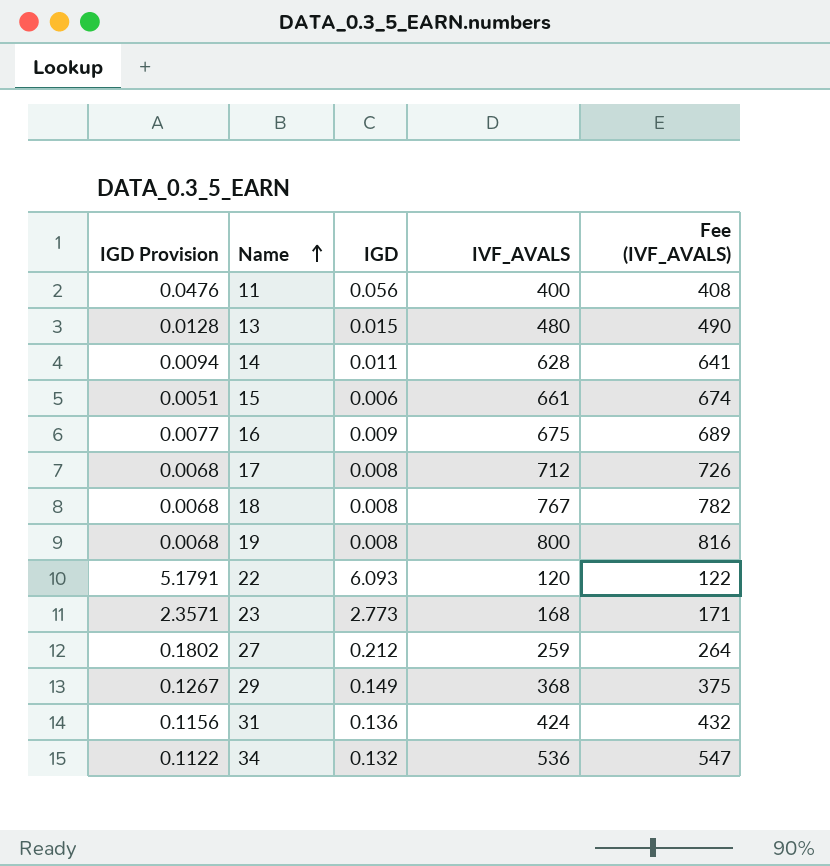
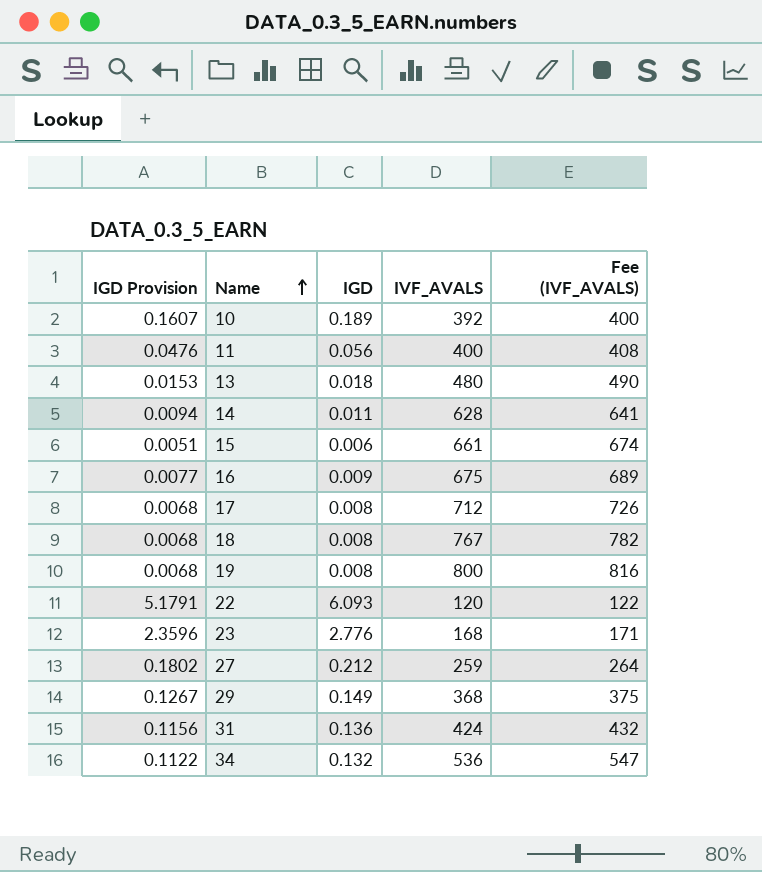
row 10: none -> 0.1607 | 0.189 | 392 | 400
13 | IGD Provision: 0.0128 -> 0.0153
13 | IGD: 0.015 -> 0.018
23 | IGD Provision: 2.3571 -> 2.3596
23 | IGD: 2.773 -> 2.776

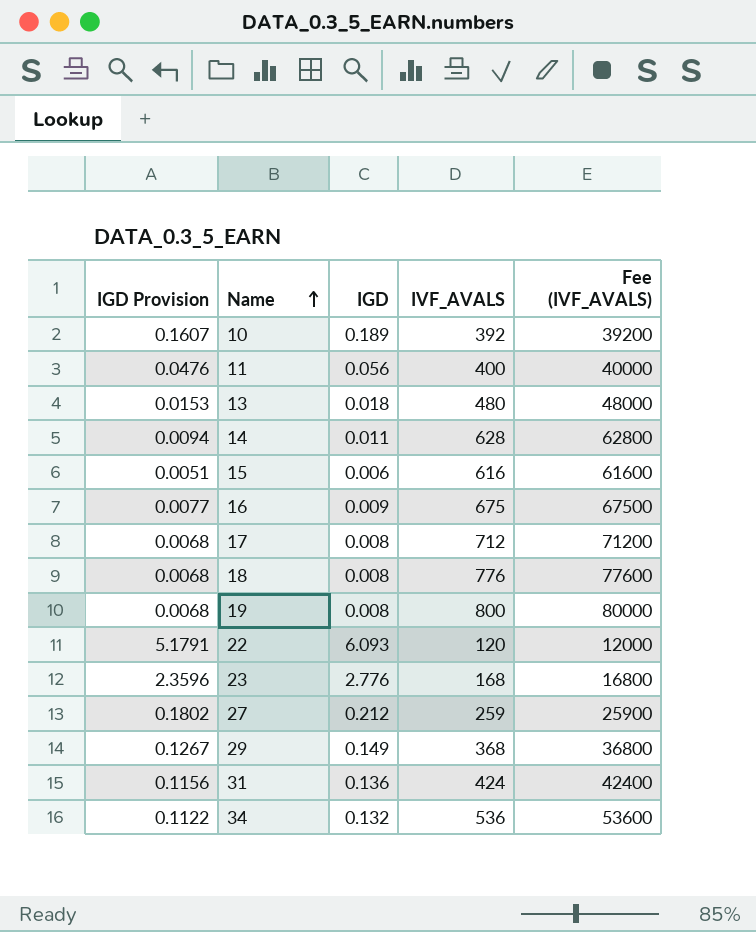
column Fee (IVF_AVALS) | formula: [IVF_AVALS] * 1.02 -> [IVF_AVALS] * 100
15 | IVF_AVALS: 661 -> 616
18 | IVF_AVALS: 767 -> 776

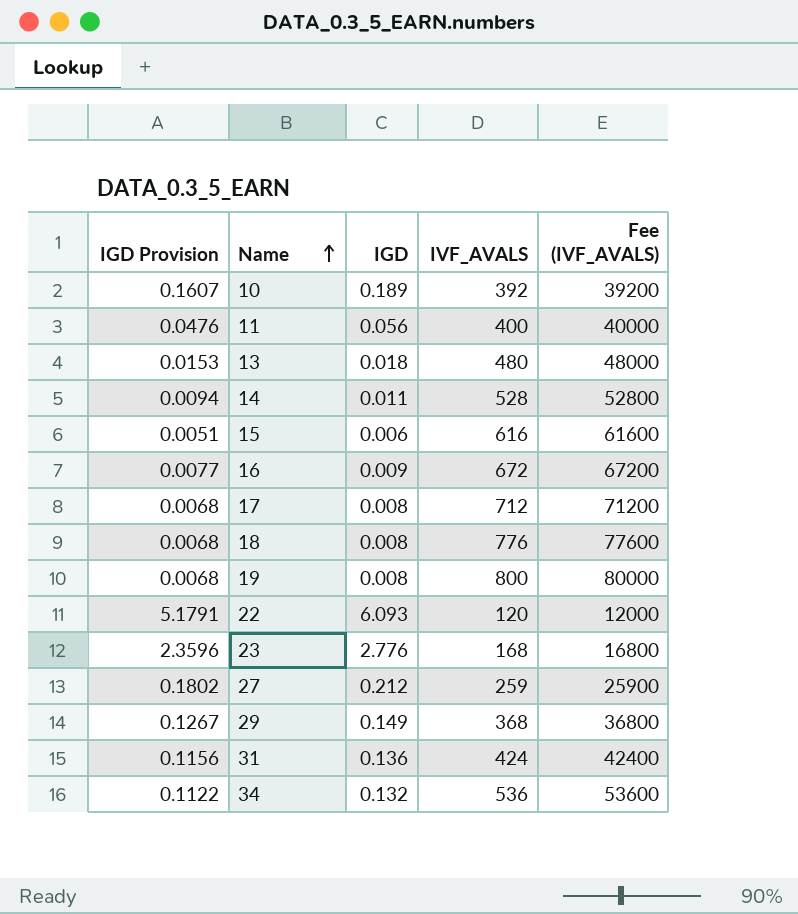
14 | IVF_AVALS: 628 -> 528
14 | Fee (IVF_AVALS): 62800 -> 52800
16 | IVF_AVALS: 675 -> 672
16 | Fee (IVF_AVALS): 67500 -> 67200

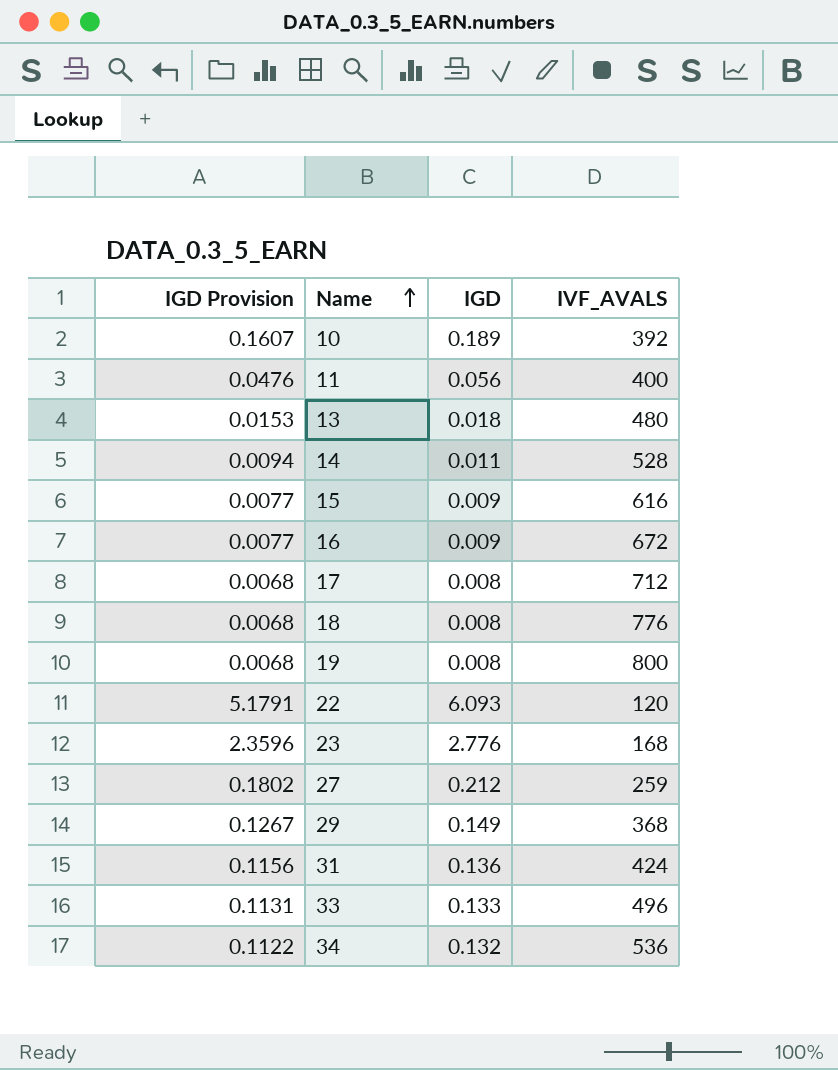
column Fee (IVF_AVALS) | formula: [IVF_AVALS] * 100 -> none
15 | IGD Provision: 0.0051 -> 0.0077
15 | IGD: 0.006 -> 0.009
row 33: none -> 0.1131 | 0.133 | 496

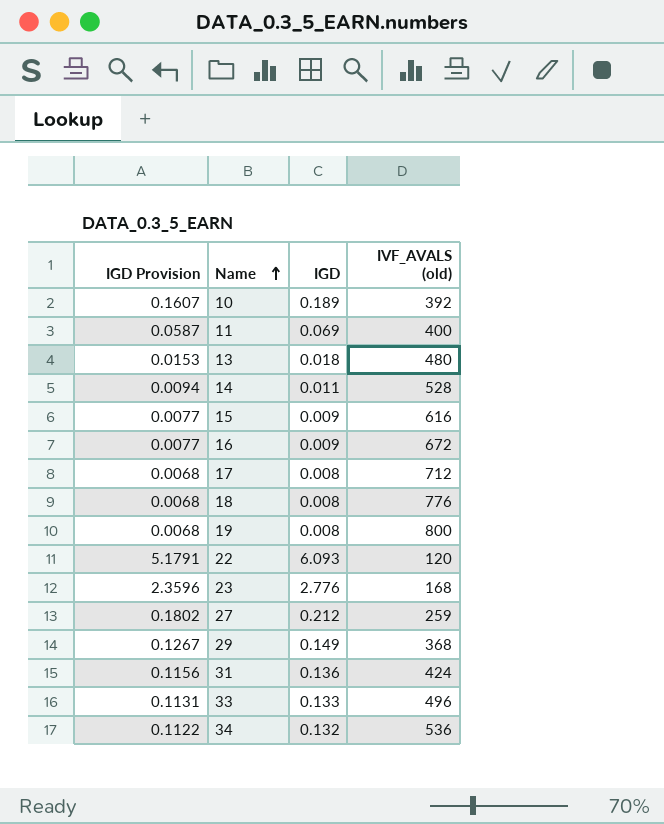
column name: IVF_AVALS -> IVF_AVALS (old)
11 | IGD Provision: 0.0476 -> 0.0587
11 | IGD: 0.056 -> 0.069

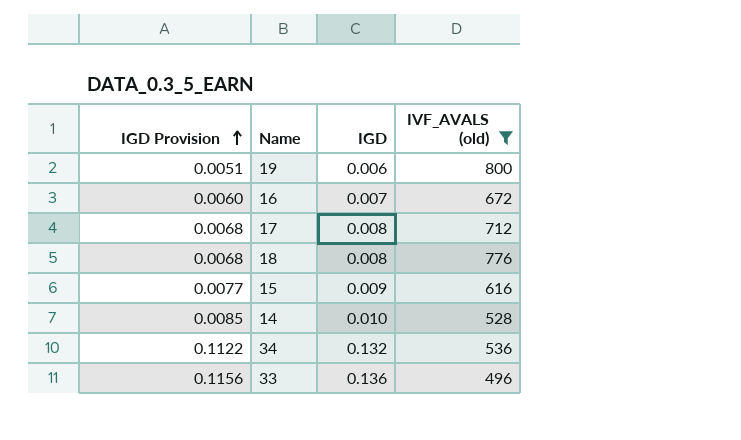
filter: none -> IVF_AVALS (old) >= 496
row order: Name ascending -> IGD Provision ascending
19 | IGD Provision: 0.0068 -> 0.0051
19 | IGD: 0.008 -> 0.006
16 | IGD Provision: 0.0077 -> 0.0060
16 | IGD: 0.009 -> 0.007
14 | IGD Provision: 0.0094 -> 0.0085
14 | IGD: 0.011 -> 0.010
33 | IGD Provision: 0.1131 -> 0.1156
33 | IGD: 0.133 -> 0.136

